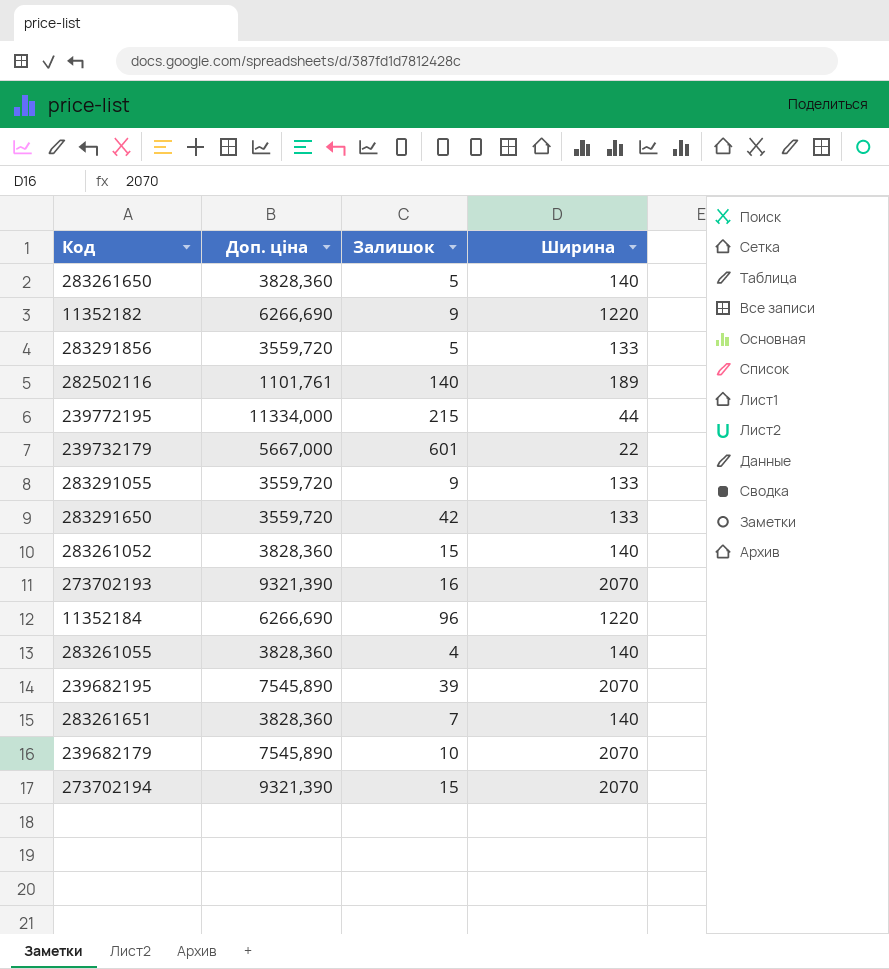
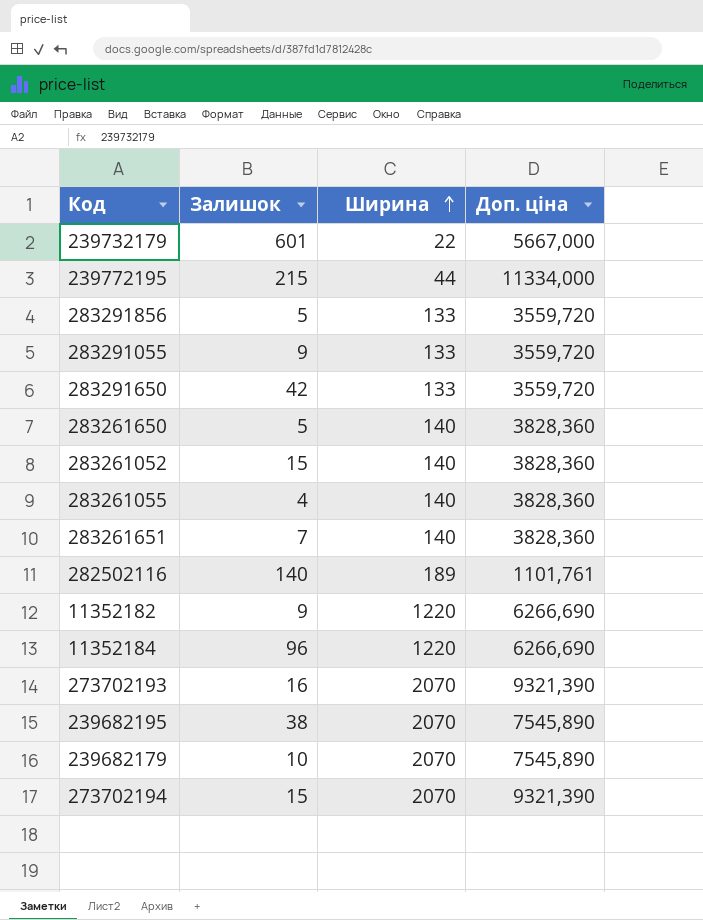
row order: none -> Ширина ascending
column Доп. ціна | position: 2 -> 4
239682195 | Залишок: 39 -> 38

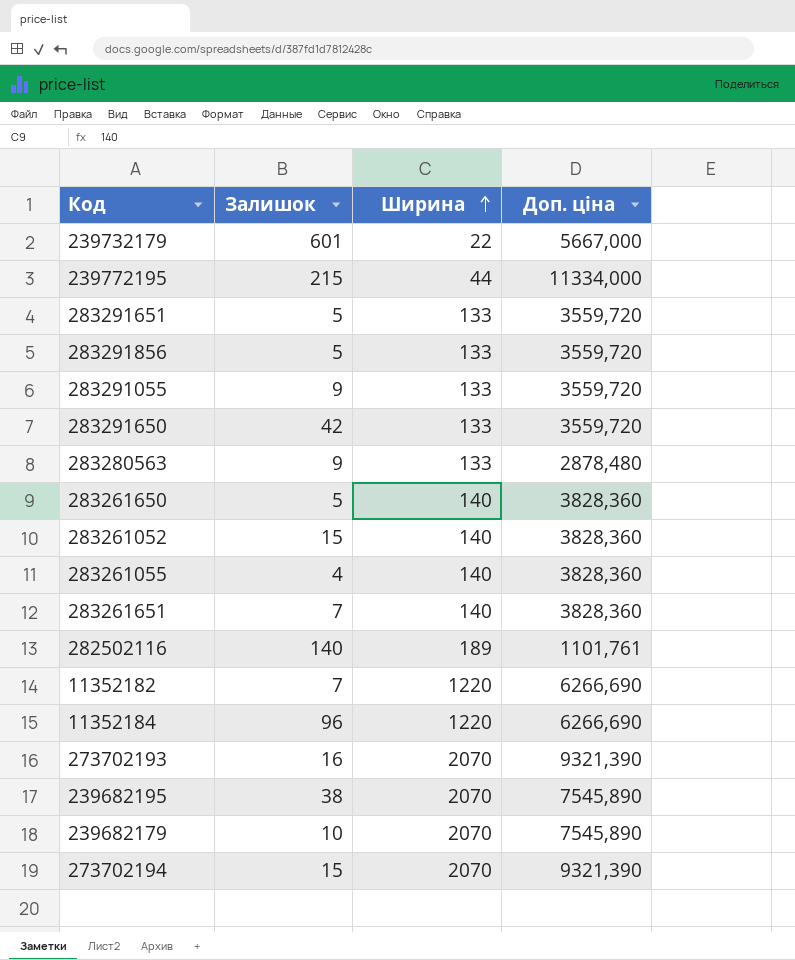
row 283291651: none -> 5 | 133 | 3559,720
row 283280563: none -> 9 | 133 | 2878,480
11352182 | Залишок: 9 -> 7

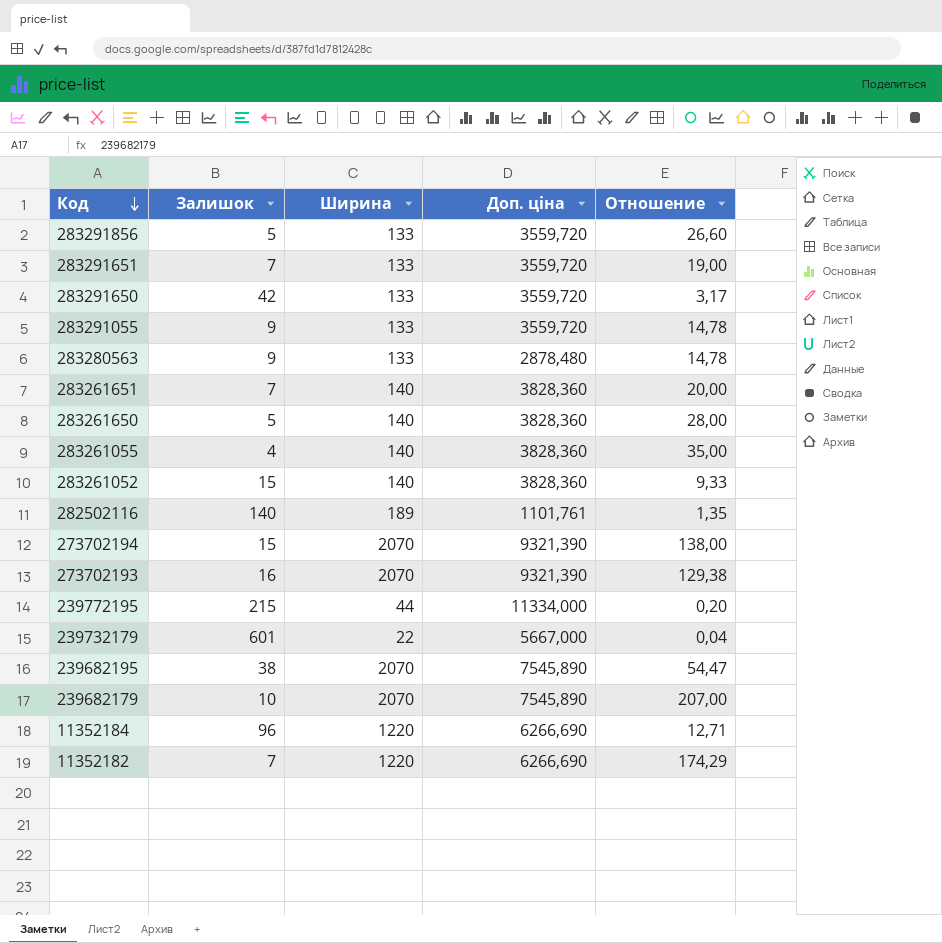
row order: Ширина ascending -> Код descending
column Отношение | formula: none -> [Ширина] / [Залишок]
283291651 | Залишок: 5 -> 7

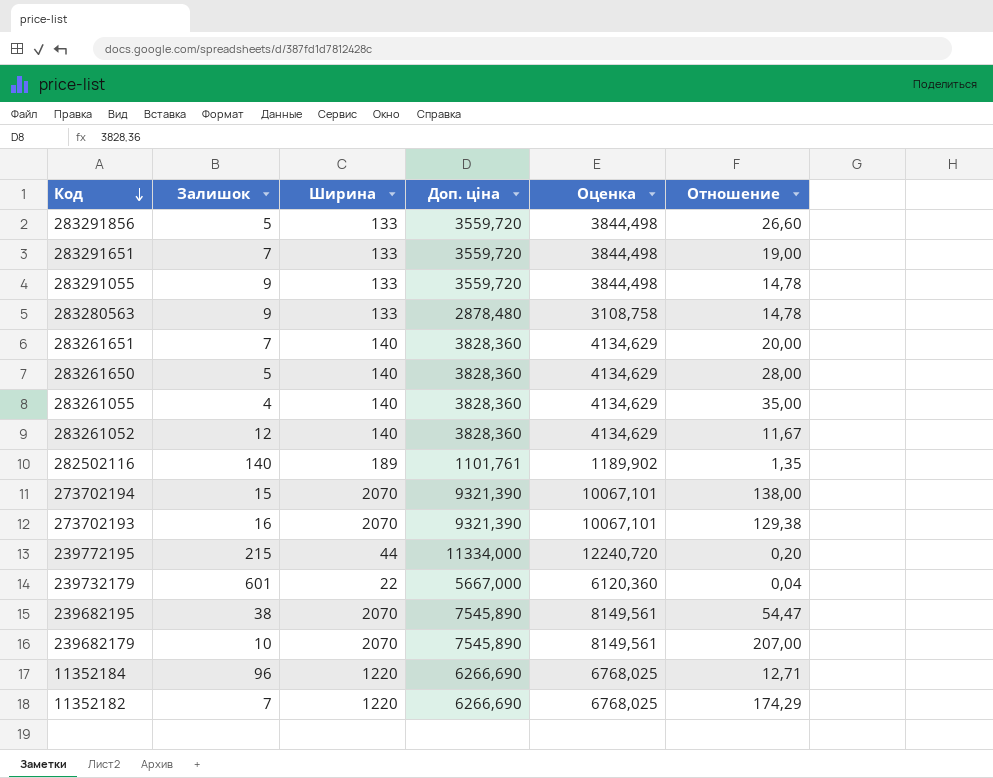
column Оценка | formula: none -> [Доп. ціна] * 1,08
row 283291650: 42 | 133 | 3559,720 | 3,17 -> none
283261052 | Залишок: 15 -> 12
283261052 | Отношение: 9,33 -> 11,67

